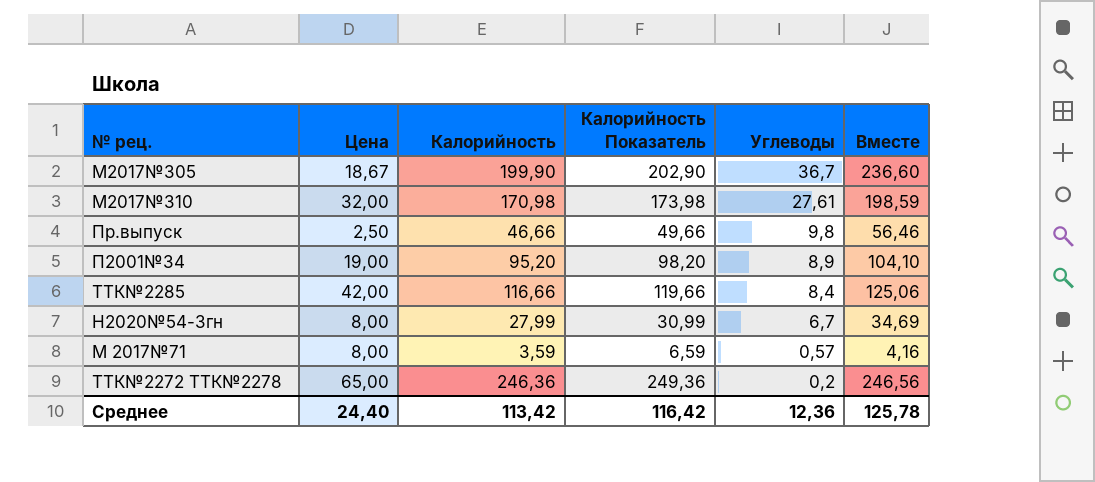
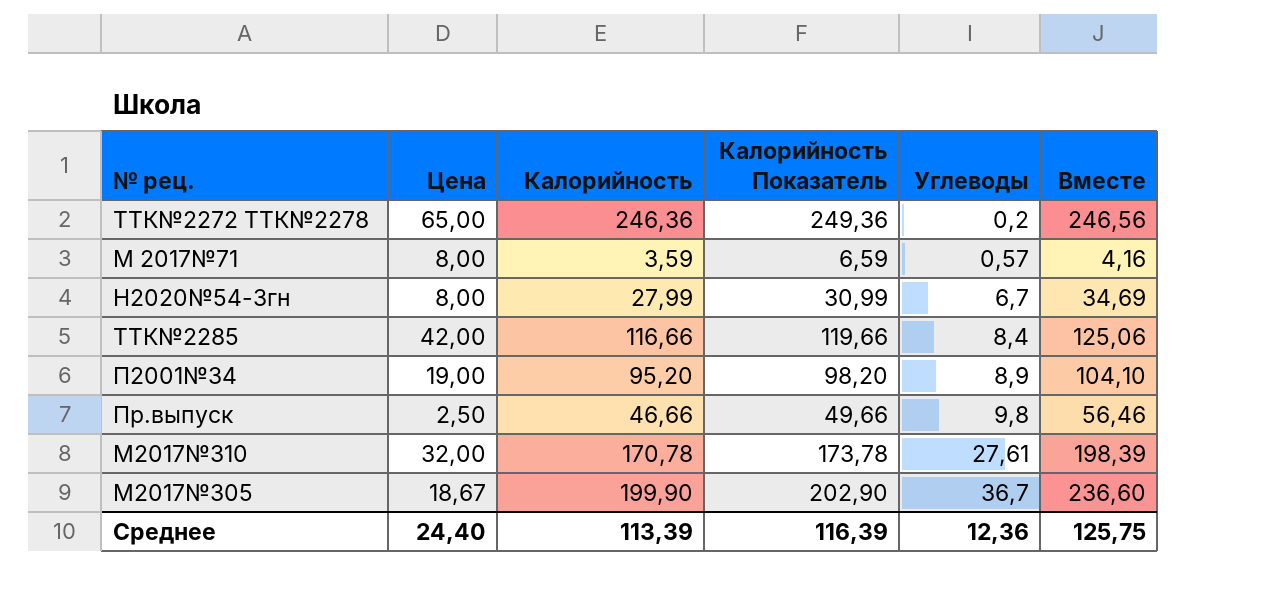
row order: Углеводы descending -> Углеводы ascending
М2017№310 | Калорийность: 170,98 -> 170,78
М2017№310 | Калорийность Показатель: 173,98 -> 173,78
М2017№310 | Вместе: 198,59 -> 198,39
Среднее | Калорийность: 113,42 -> 113,39
Среднее | Калорийность Показатель: 116,42 -> 116,39
Среднее | Вместе: 125,78 -> 125,75

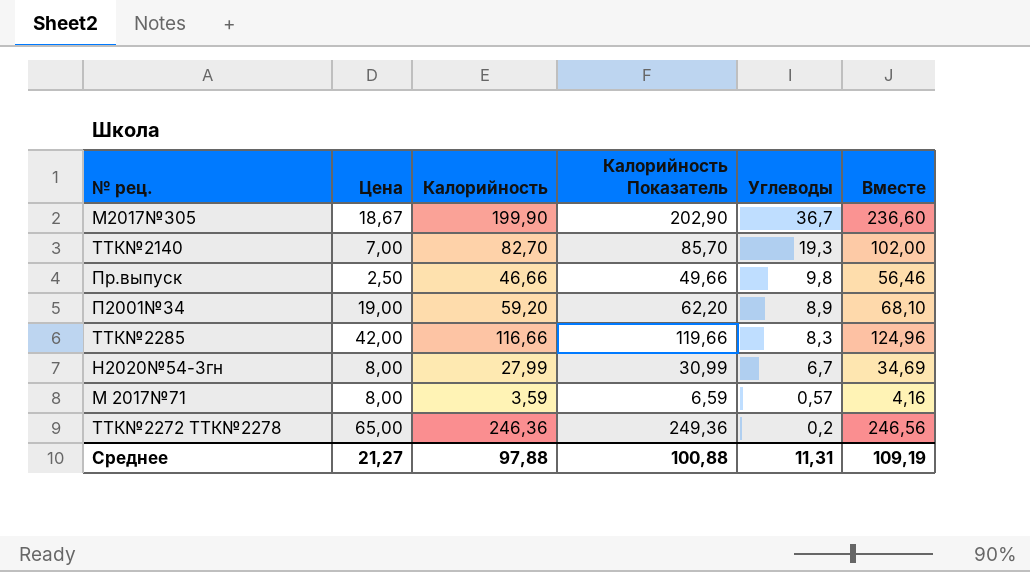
row order: Углеводы ascending -> Углеводы descending
row М2017№310: 32,00 | 170,78 | 173,78 | 27,61 | 198,39 -> none
row ТТК№2140: none -> 7,00 | 82,70 | 85,70 | 19,3 | 102,00
П2001№34 | Калорийность: 95,20 -> 59,20
П2001№34 | Калорийность Показатель: 98,20 -> 62,20
П2001№34 | Вместе: 104,10 -> 68,10
ТТК№2285 | Углеводы: 8,4 -> 8,3
ТТК№2285 | Вместе: 125,06 -> 124,96
Среднее | Цена: 24,40 -> 21,27
Среднее | Калорийность: 113,39 -> 97,88
Среднее | Калорийность Показатель: 116,39 -> 100,88
Среднее | Углеводы: 12,36 -> 11,31
Среднее | Вместе: 125,75 -> 109,19

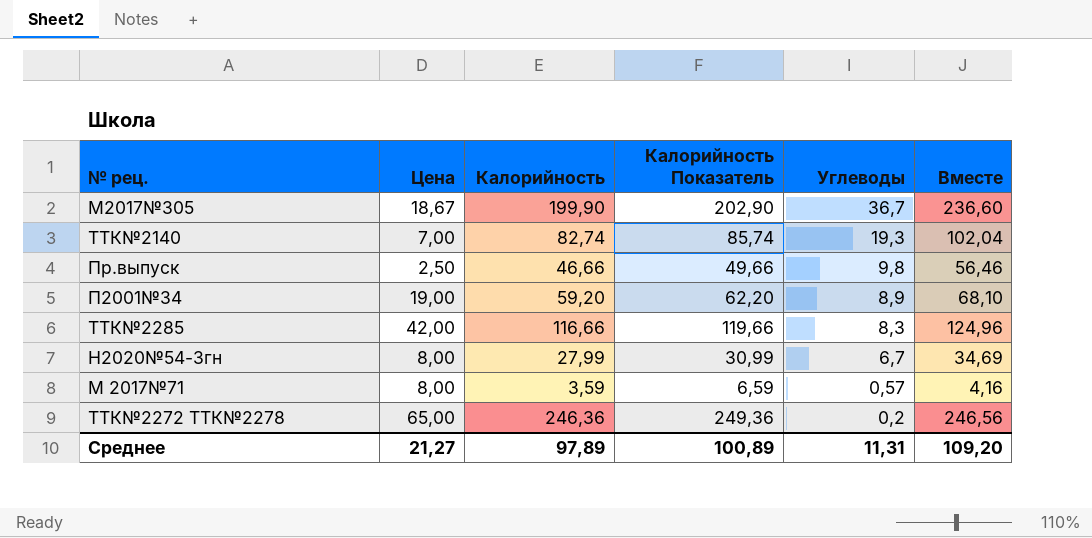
ТТК№2140 | Калорийность: 82,70 -> 82,74
ТТК№2140 | Калорийность Показатель: 85,70 -> 85,74
ТТК№2140 | Вместе: 102,00 -> 102,04
Среднее | Калорийность: 97,88 -> 97,89
Среднее | Калорийность Показатель: 100,88 -> 100,89
Среднее | Вместе: 109,19 -> 109,20

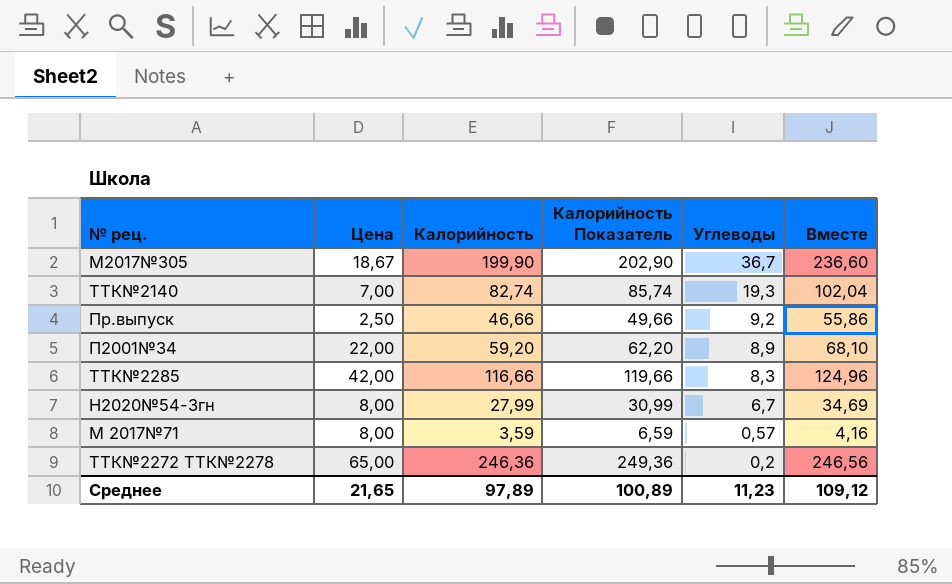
Пр.выпуск | Углеводы: 9,8 -> 9,2
Пр.выпуск | Вместе: 56,46 -> 55,86
П2001№34 | Цена: 19,00 -> 22,00
Среднее | Цена: 21,27 -> 21,65
Среднее | Углеводы: 11,31 -> 11,23
Среднее | Вместе: 109,20 -> 109,12

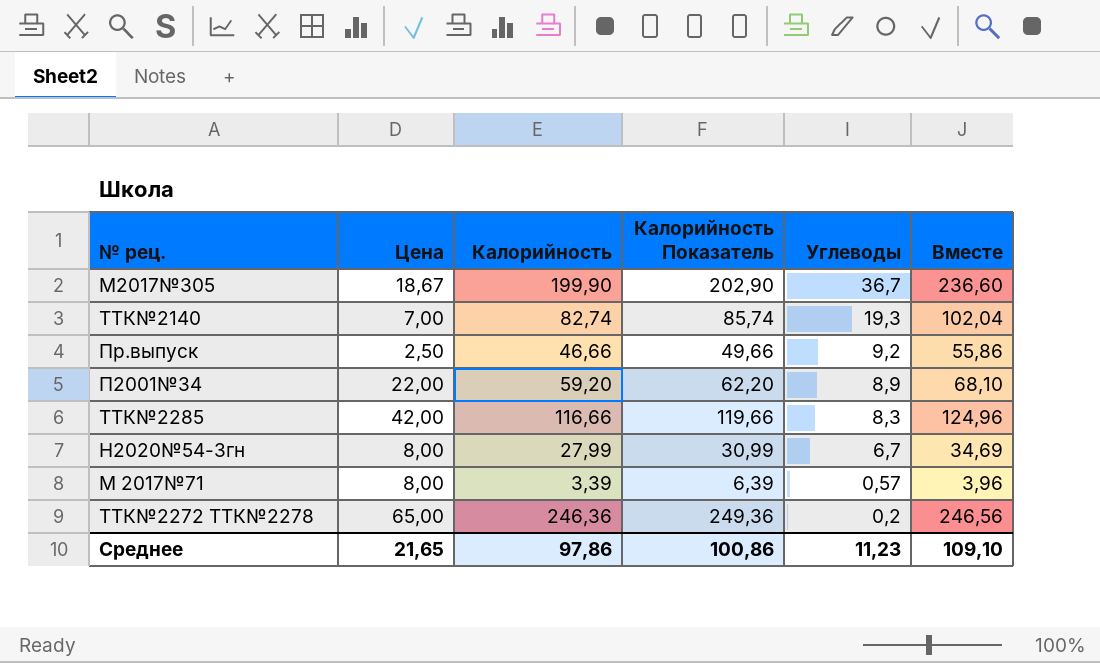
М 2017№71 | Калорийность: 3,59 -> 3,39
М 2017№71 | Калорийность Показатель: 6,59 -> 6,39
М 2017№71 | Вместе: 4,16 -> 3,96
Среднее | Калорийность: 97,89 -> 97,86
Среднее | Калорийность Показатель: 100,89 -> 100,86
Среднее | Вместе: 109,12 -> 109,10

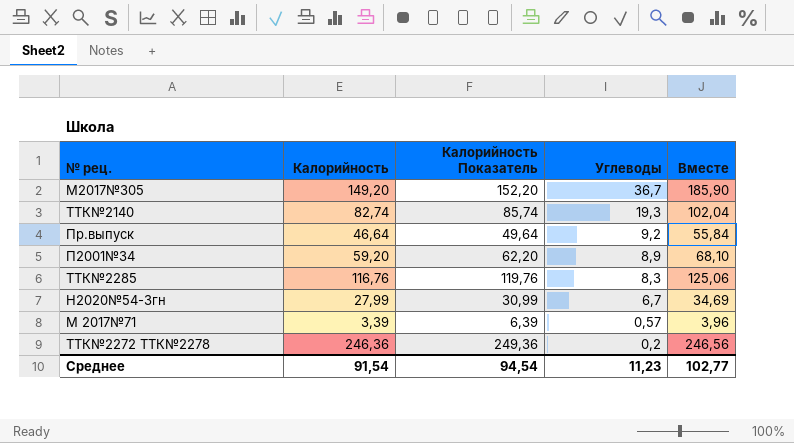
column Цена | position: 2 -> none
М2017№305 | Калорийность: 199,90 -> 149,20
М2017№305 | Калорийность Показатель: 202,90 -> 152,20
М2017№305 | Вместе: 236,60 -> 185,90
Пр.выпуск | Калорийность: 46,66 -> 46,64
Пр.выпуск | Калорийность Показатель: 49,66 -> 49,64
Пр.выпуск | Вместе: 55,86 -> 55,84
ТТК№2285 | Калорийность: 116,66 -> 116,76
ТТК№2285 | Калорийность Показатель: 119,66 -> 119,76
ТТК№2285 | Вместе: 124,96 -> 125,06
Среднее | Калорийность: 97,86 -> 91,54
Среднее | Калорийность Показатель: 100,86 -> 94,54
Среднее | Вместе: 109,10 -> 102,77

